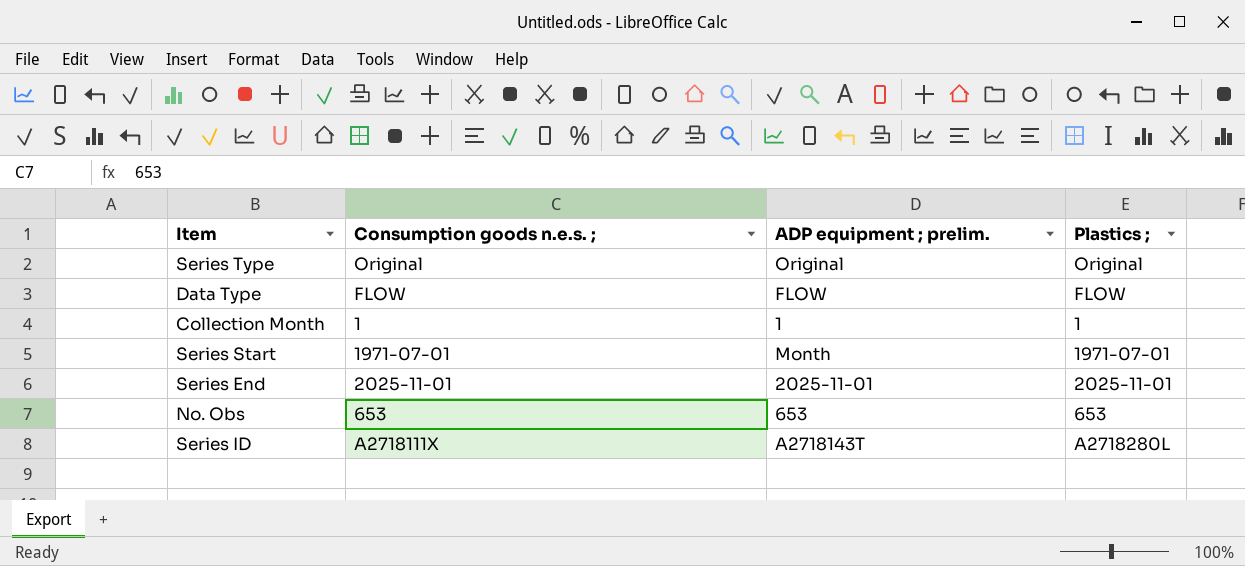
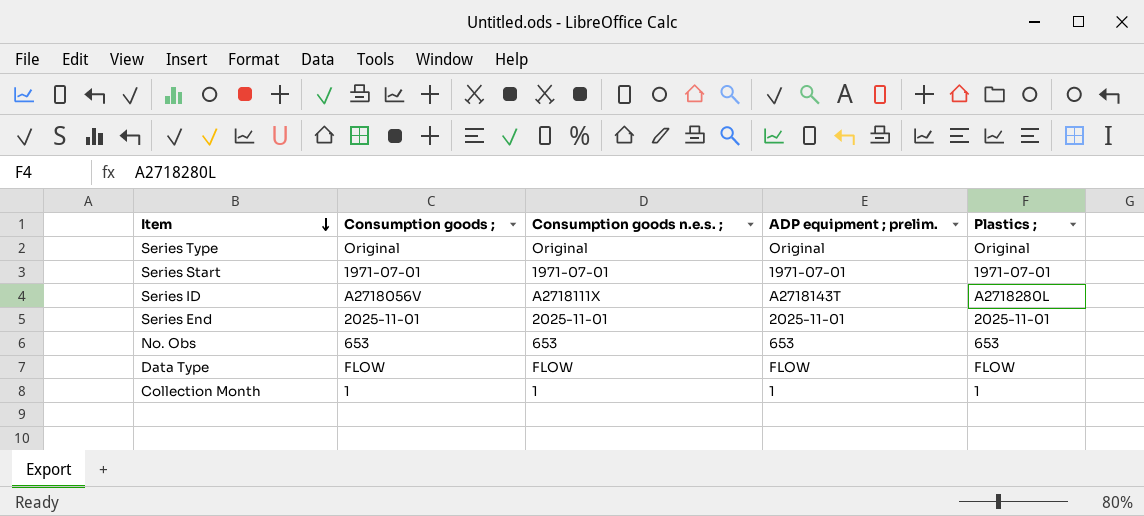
row order: none -> Item descending
column Consumption goods ; | position: none -> 2
Series Start | ADP equipment ; prelim.: Month -> 1971-07-01

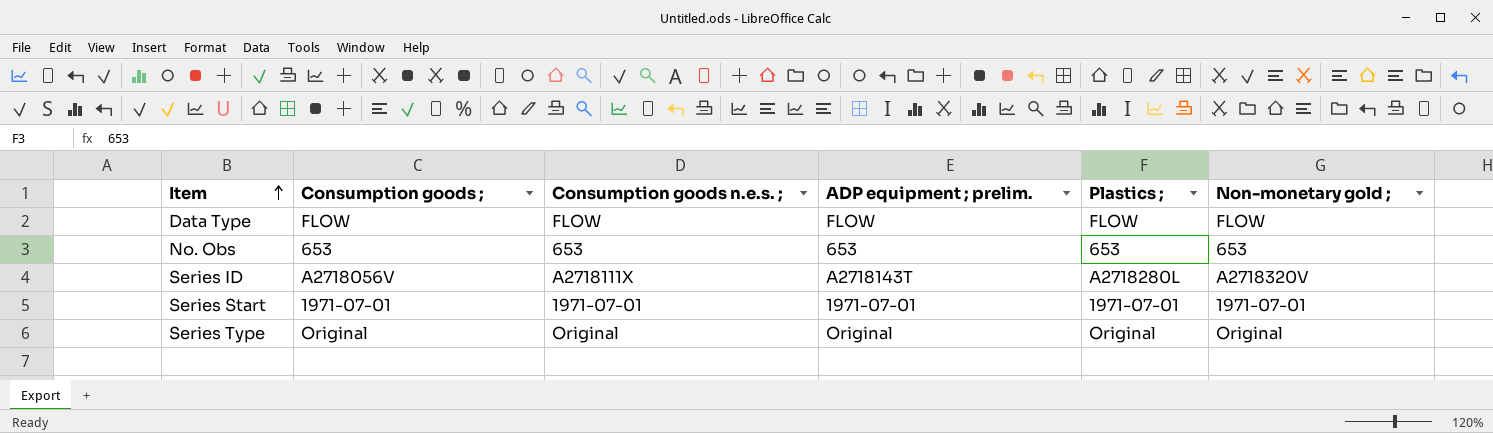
row order: Item descending -> Item ascending
column Non-monetary gold ; | position: none -> 6
row Series End: 2025-11-01 | 2025-11-01 | 2025-11-01 | 2025-11-01 -> none
row Collection Month: 1 | 1 | 1 | 1 -> none

